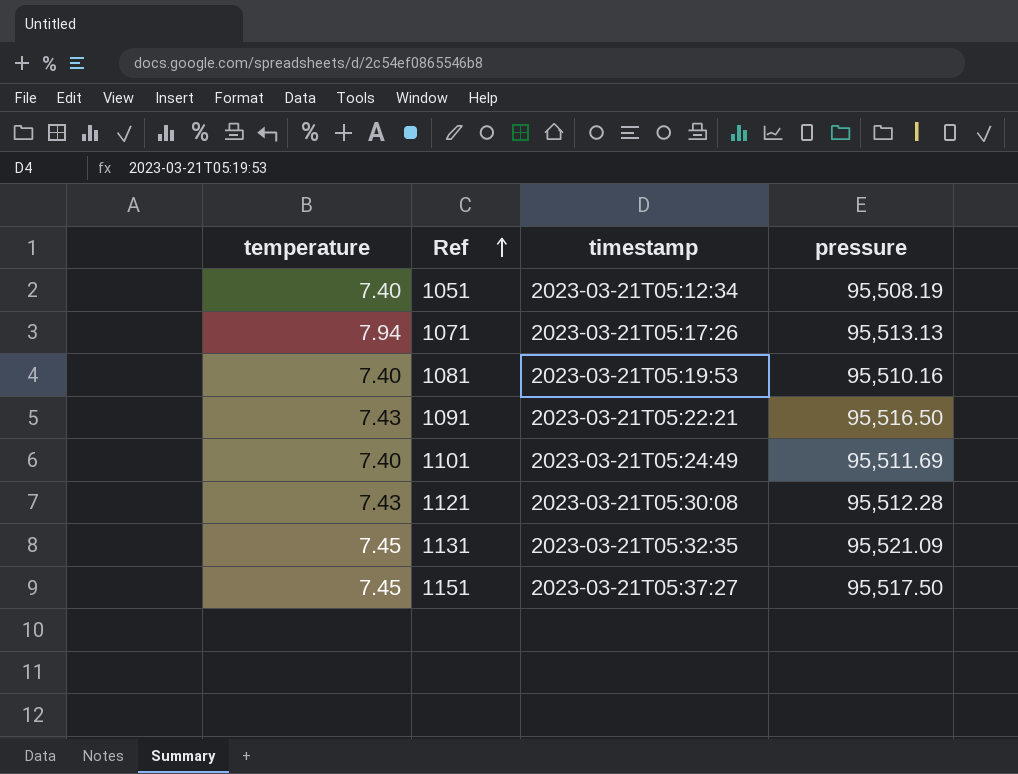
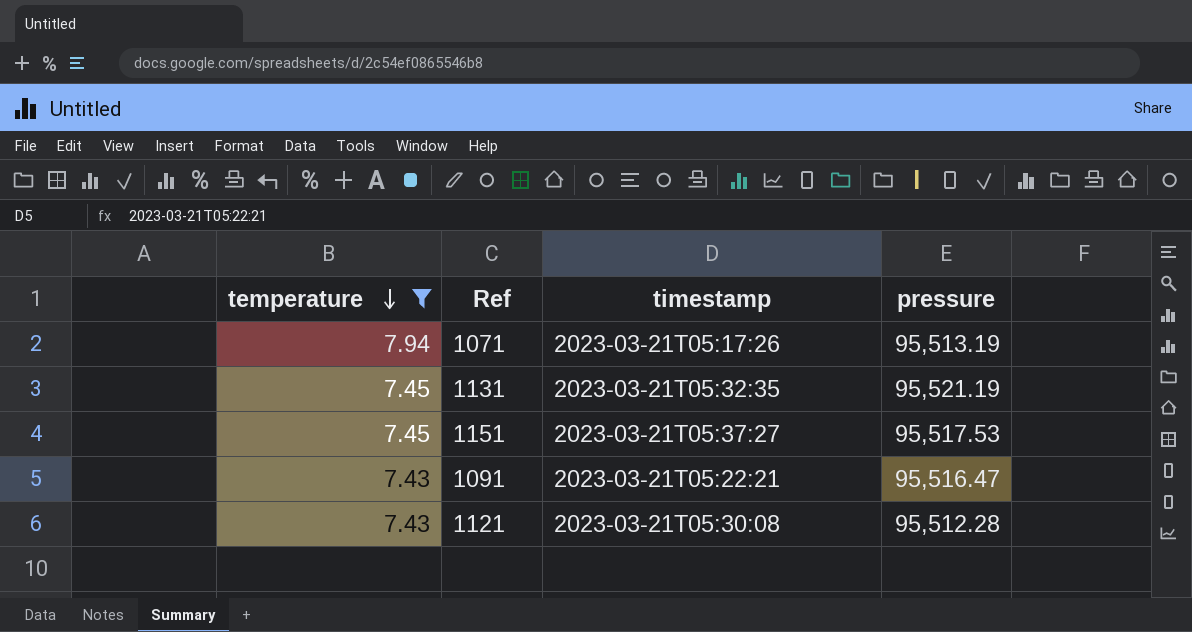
filter: none -> temperature != 7.40
row order: Ref ascending -> temperature descending
1071 | pressure: 95,513.13 -> 95,513.19
1131 | pressure: 95,521.09 -> 95,521.19
1151 | pressure: 95,517.50 -> 95,517.53
1091 | pressure: 95,516.50 -> 95,516.47

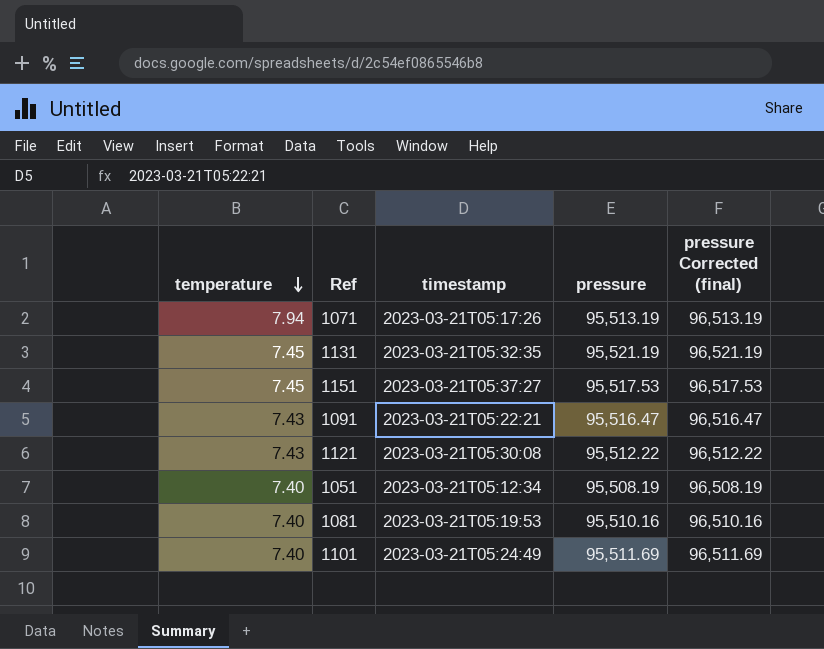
filter: temperature != 7.40 -> none
column pressure Corrected (final) | formula: none -> [pressure] + 1000
1121 | pressure: 95,512.28 -> 95,512.22

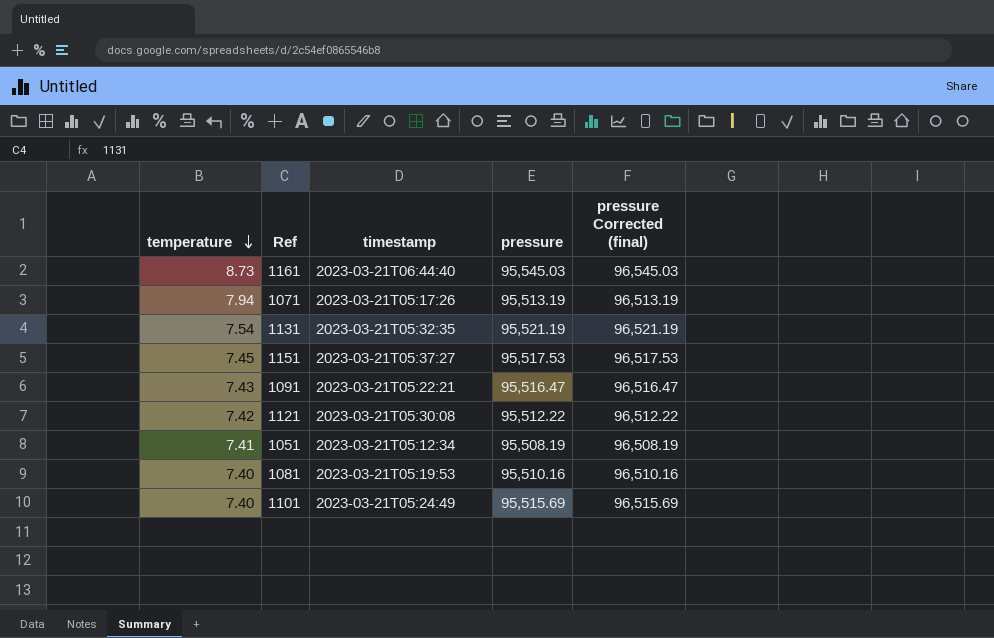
row 1161: none -> 8.73 | 2023-03-21T06:44:40 | 95,545.03 | 96,545.03
1131 | temperature: 7.45 -> 7.54
1121 | temperature: 7.43 -> 7.42
1051 | temperature: 7.40 -> 7.41
1101 | pressure: 95,511.69 -> 95,515.69
1101 | pressure Corrected (final): 96,511.69 -> 96,515.69

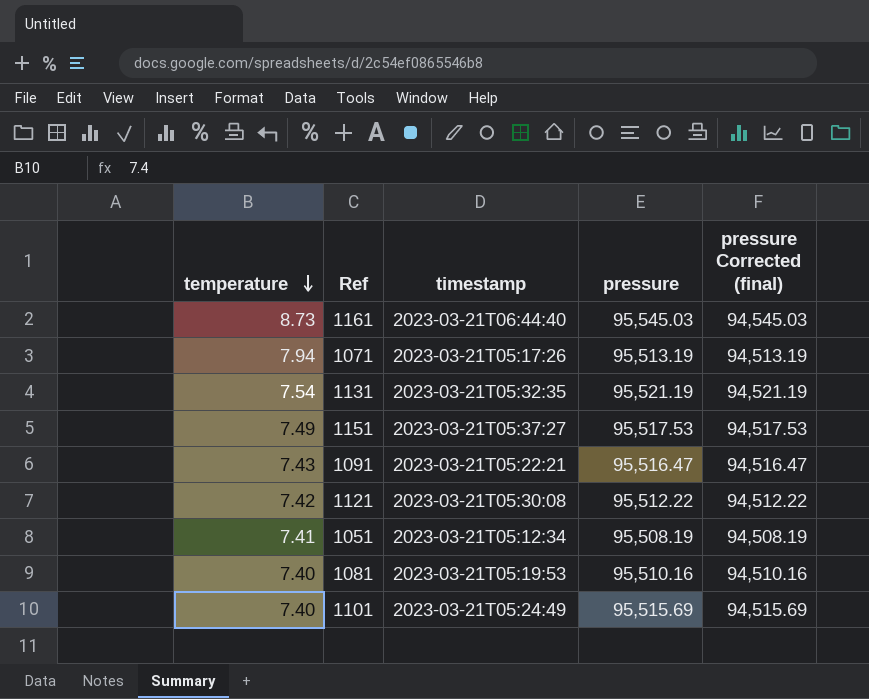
column pressure Corrected (final) | formula: [pressure] + 1000 -> [pressure] - 1000
1151 | temperature: 7.45 -> 7.49

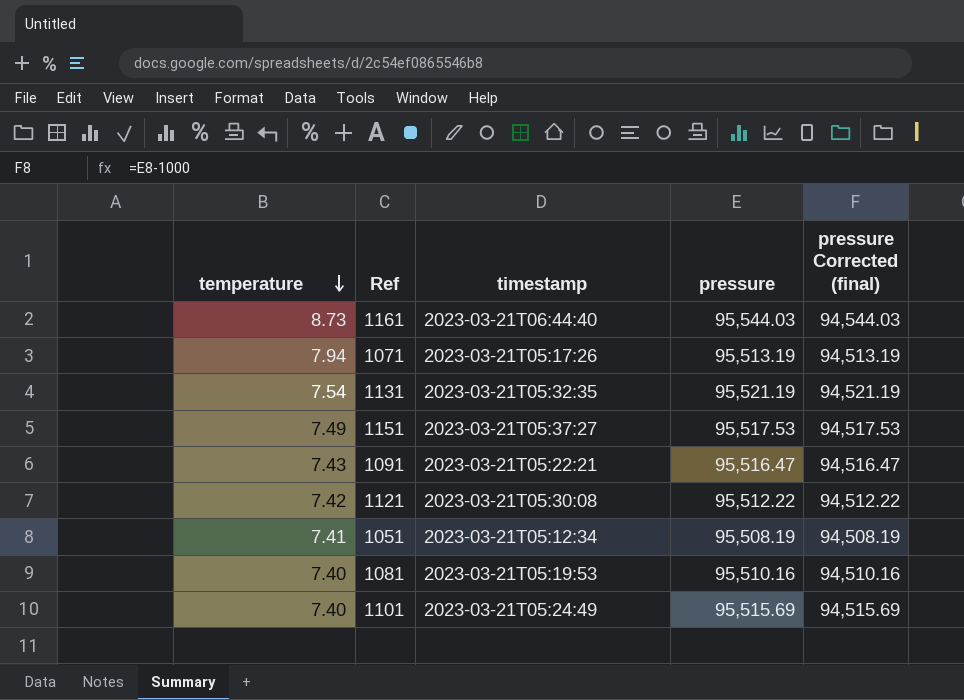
1161 | pressure: 95,545.03 -> 95,544.03
1161 | pressure Corrected (final): 94,545.03 -> 94,544.03

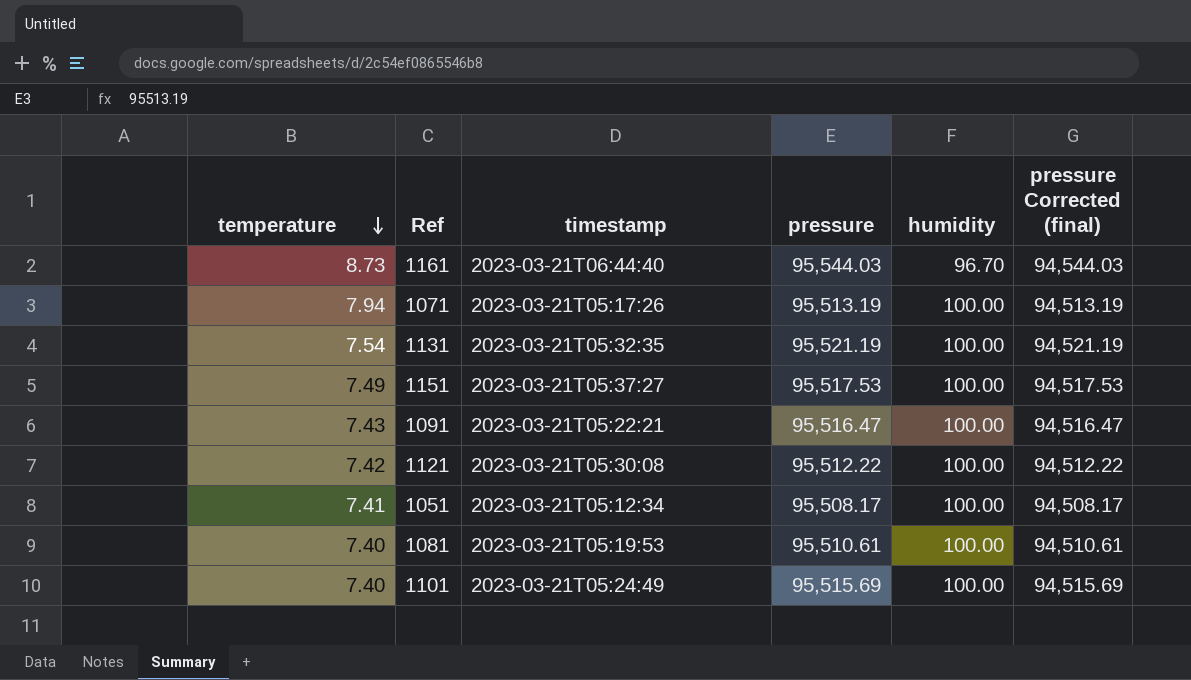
column humidity | position: none -> 5
1051 | pressure: 95,508.19 -> 95,508.17
1051 | pressure Corrected (final): 94,508.19 -> 94,508.17
1081 | pressure: 95,510.16 -> 95,510.61
1081 | pressure Corrected (final): 94,510.16 -> 94,510.61

